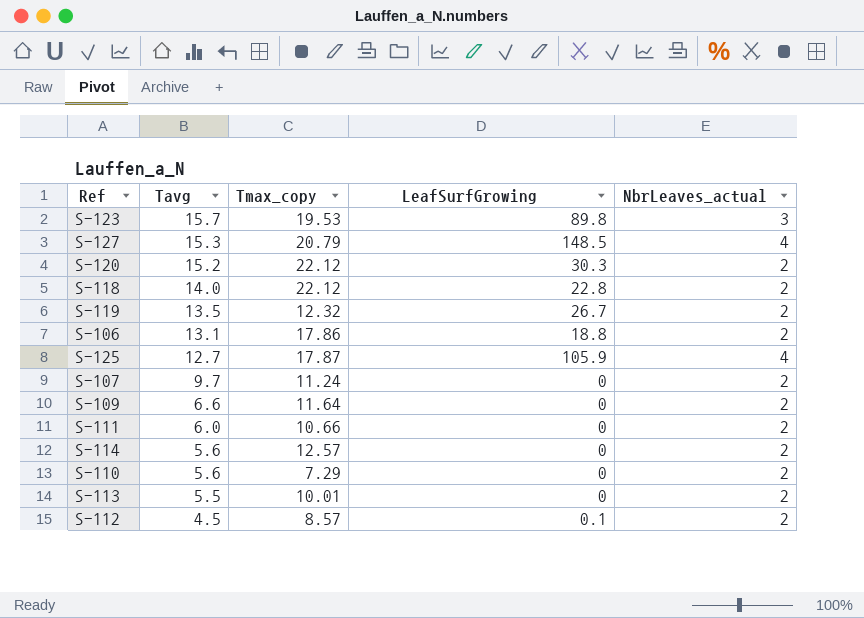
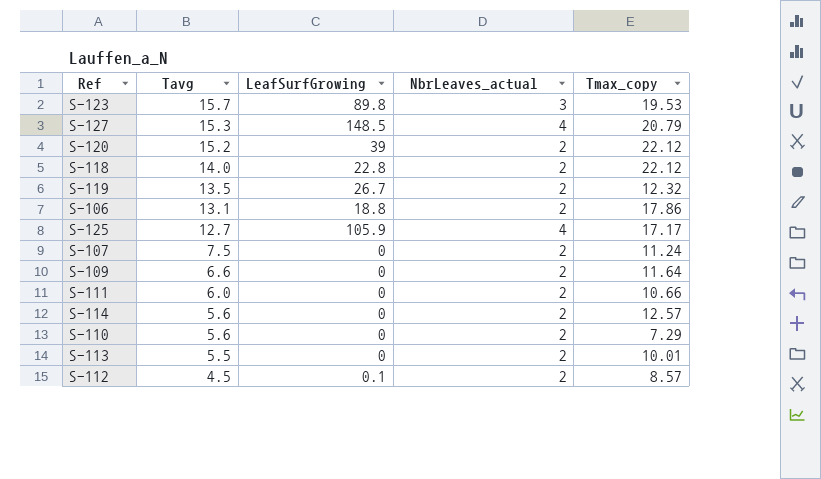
column Tmax_copy | position: 3 -> 5
S-120 | LeafSurfGrowing: 30.3 -> 39
S-125 | Tmax_copy: 17.87 -> 17.17
S-107 | Tavg: 9.7 -> 7.5

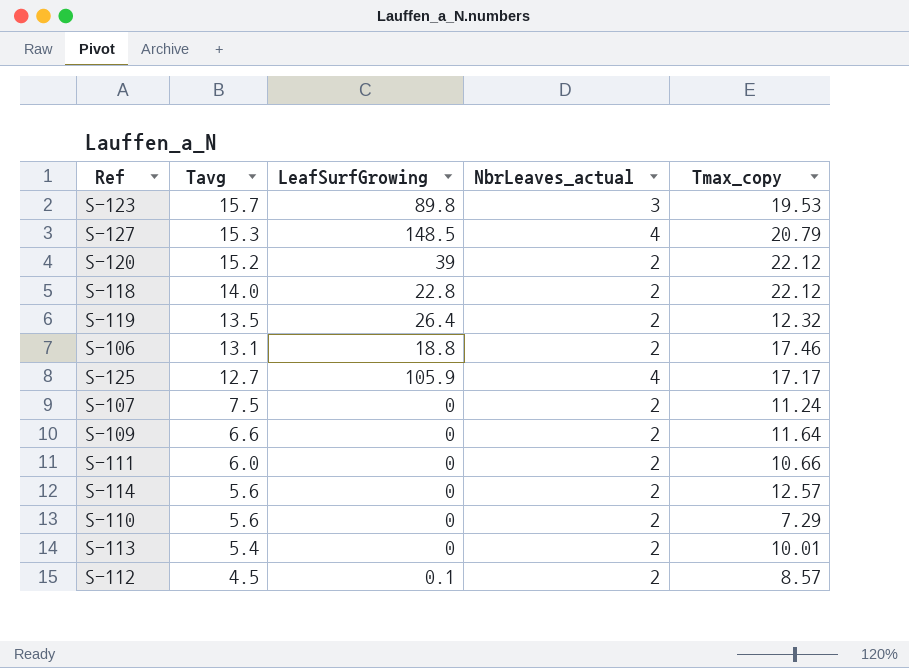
S-119 | LeafSurfGrowing: 26.7 -> 26.4
S-106 | Tmax_copy: 17.86 -> 17.46
S-113 | Tavg: 5.5 -> 5.4

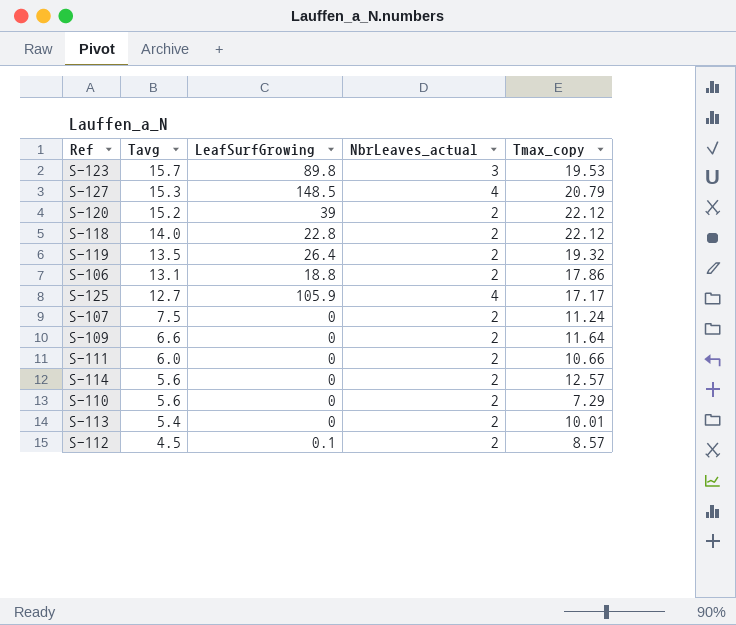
S-119 | Tmax_copy: 12.32 -> 19.32
S-106 | Tmax_copy: 17.46 -> 17.86

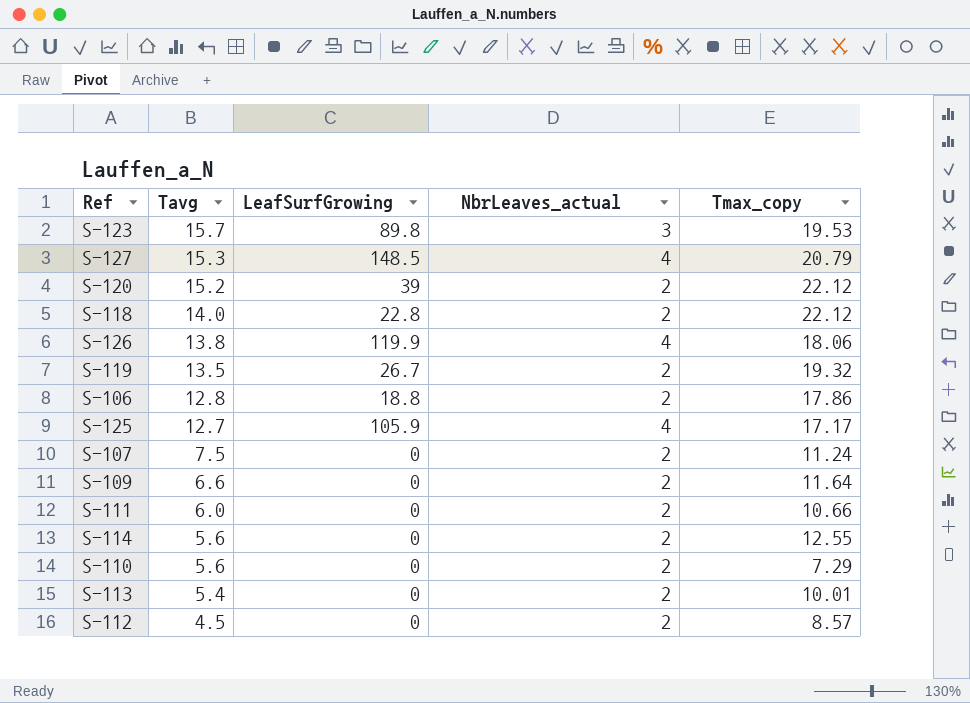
row S-126: none -> 13.8 | 119.9 | 4 | 18.06
S-119 | LeafSurfGrowing: 26.4 -> 26.7
S-106 | Tavg: 13.1 -> 12.8
S-114 | Tmax_copy: 12.57 -> 12.55
S-112 | LeafSurfGrowing: 0.1 -> 0

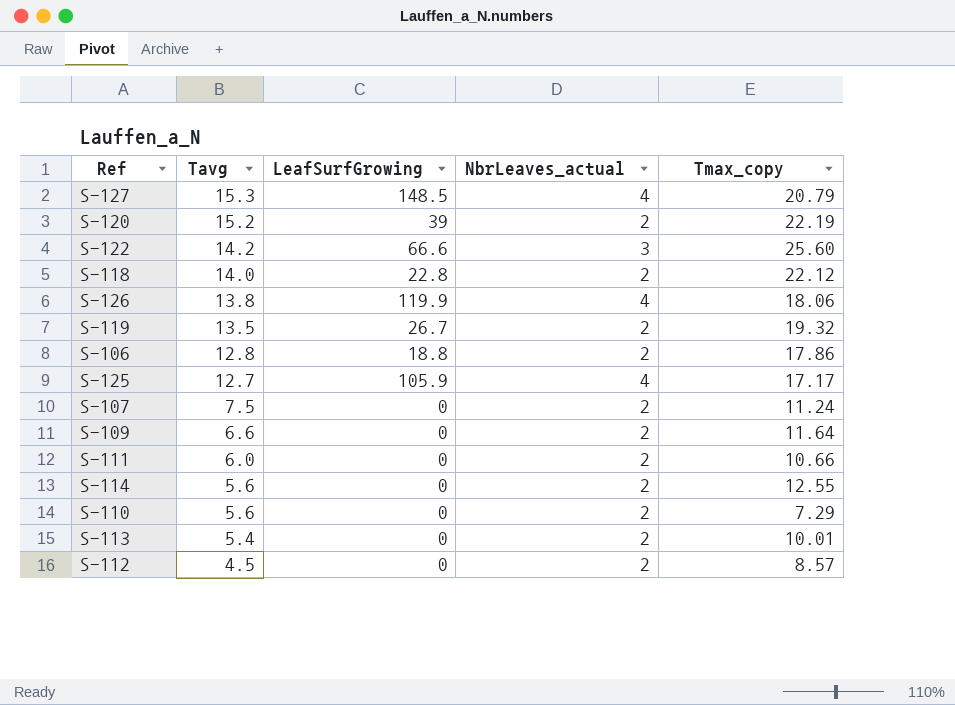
row S-123: 15.7 | 89.8 | 3 | 19.53 -> none
S-120 | Tmax_copy: 22.12 -> 22.19
row S-122: none -> 14.2 | 66.6 | 3 | 25.60

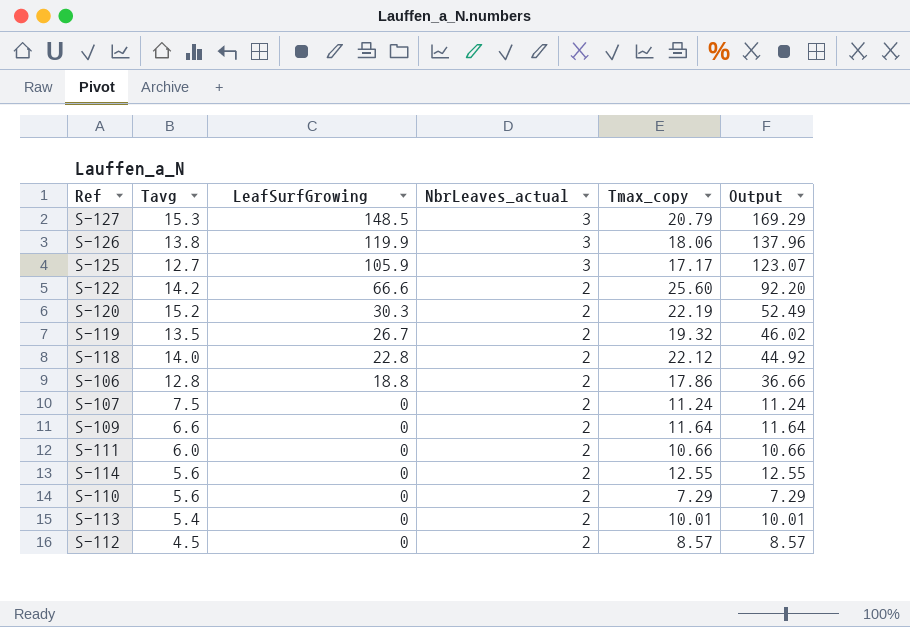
row order: Tavg descending -> LeafSurfGrowing descending
column Output | formula: none -> [LeafSurfGrowing] + [Tmax_copy]
S-127 | NbrLeaves_actual: 4 -> 3
S-126 | NbrLeaves_actual: 4 -> 3
S-125 | NbrLeaves_actual: 4 -> 3
S-122 | NbrLeaves_actual: 3 -> 2
S-120 | LeafSurfGrowing: 39 -> 30.3

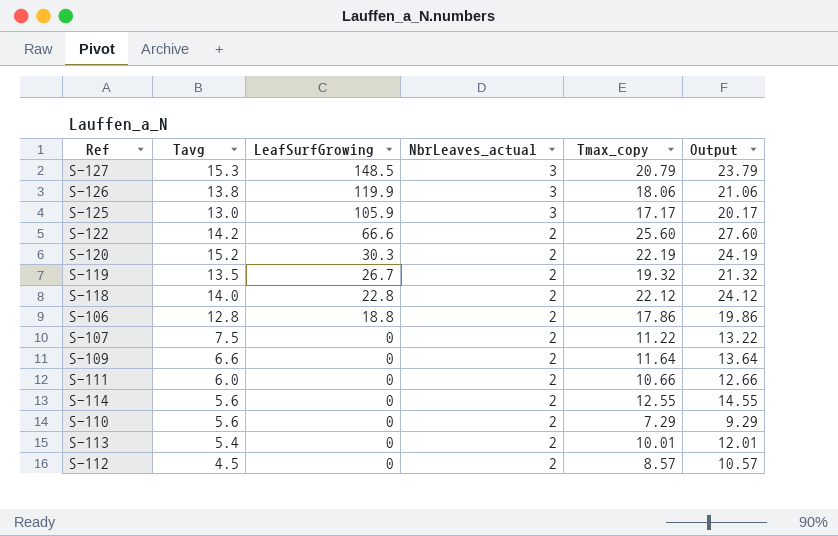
column Output | formula: [LeafSurfGrowing] + [Tmax_copy] -> [NbrLeaves_actual] + [Tmax_copy]
S-125 | Tavg: 12.7 -> 13.0
S-107 | Tmax_copy: 11.24 -> 11.22

